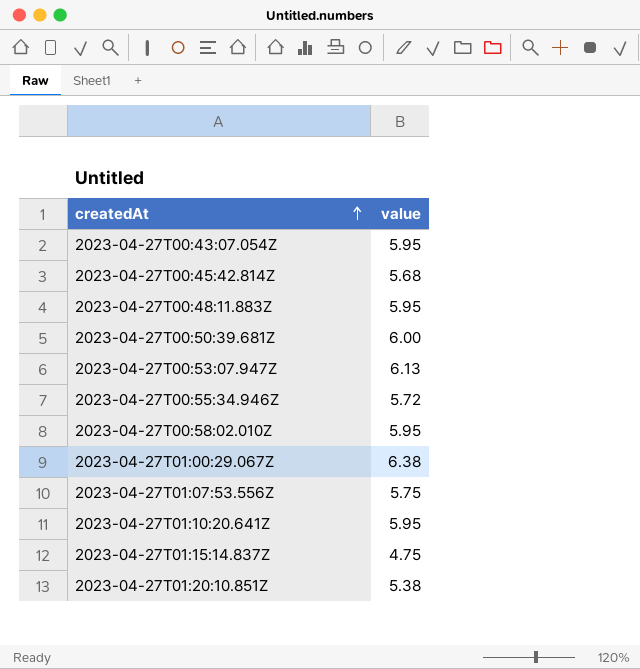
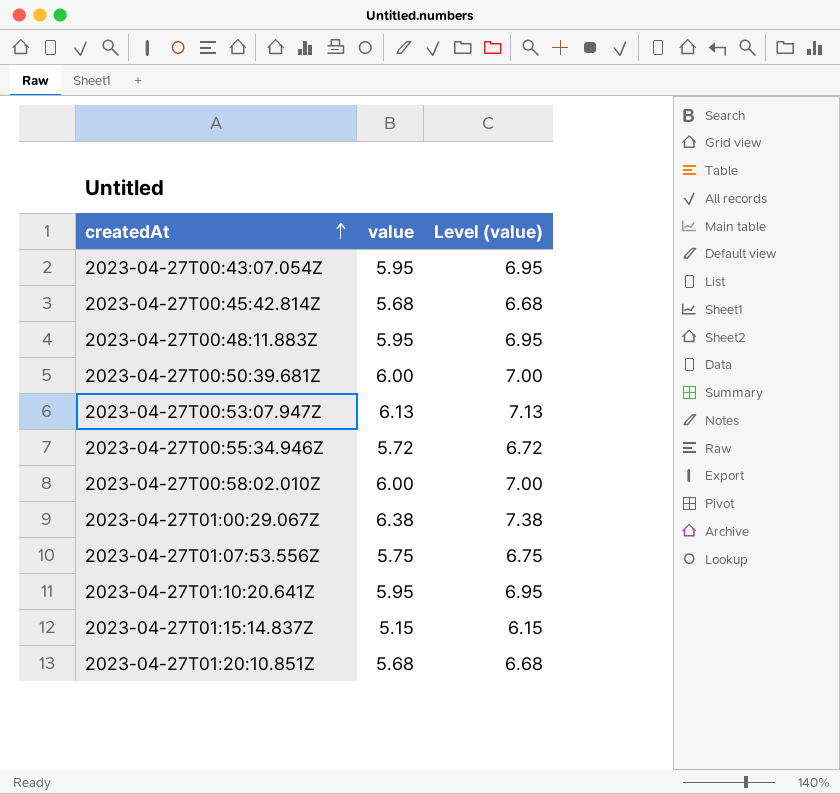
column Level (value) | formula: none -> [value] + 1
2023-04-27T00:58:02.010Z | value: 5.95 -> 6.00
2023-04-27T01:15:14.837Z | value: 4.75 -> 5.15
2023-04-27T01:20:10.851Z | value: 5.38 -> 5.68

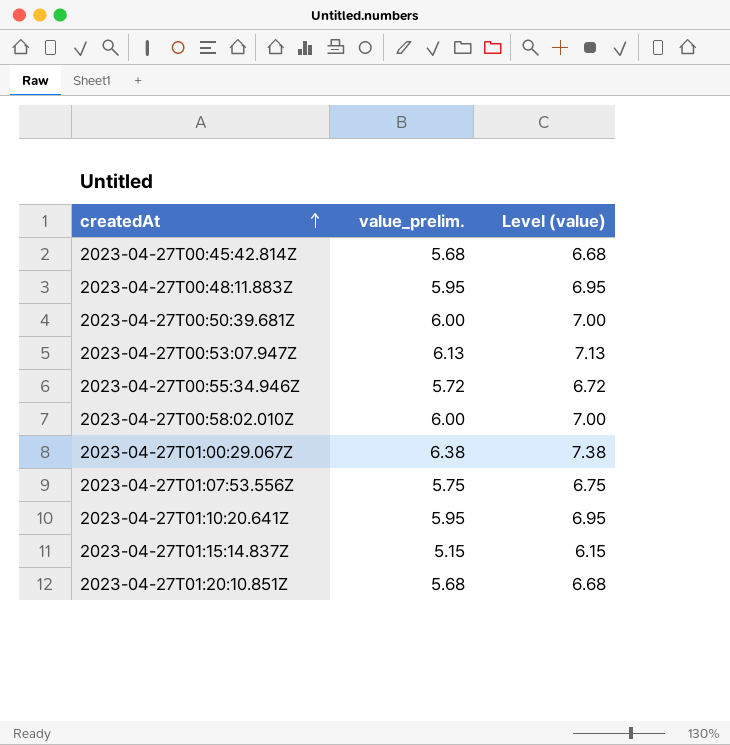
column name: value -> value_prelim.
row 2023-04-27T00:43:07.054Z: 5.95 | 6.95 -> none

